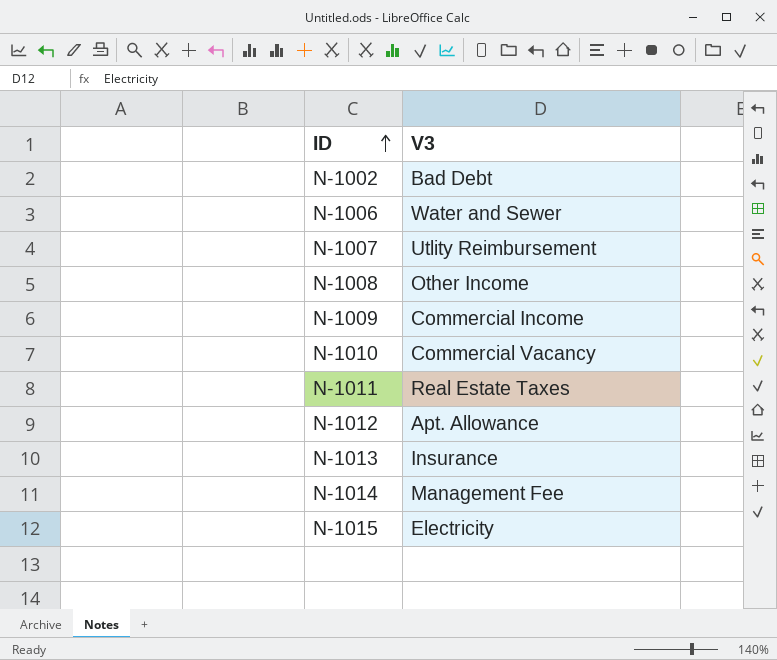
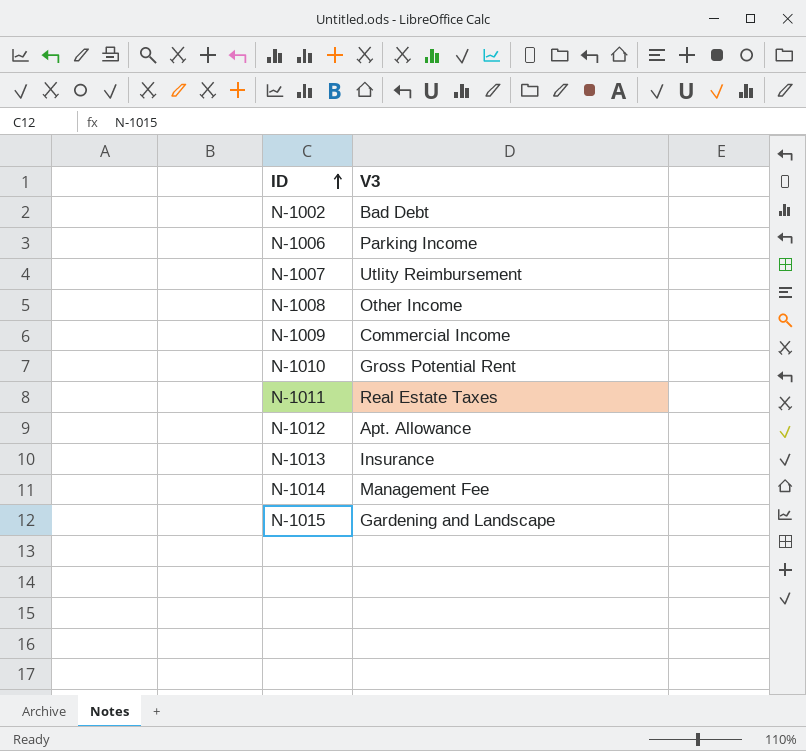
N-1006 | V3: Water and Sewer -> Parking Income
N-1010 | V3: Commercial Vacancy -> Gross Potential Rent
N-1015 | V3: Electricity -> Gardening and Landscape

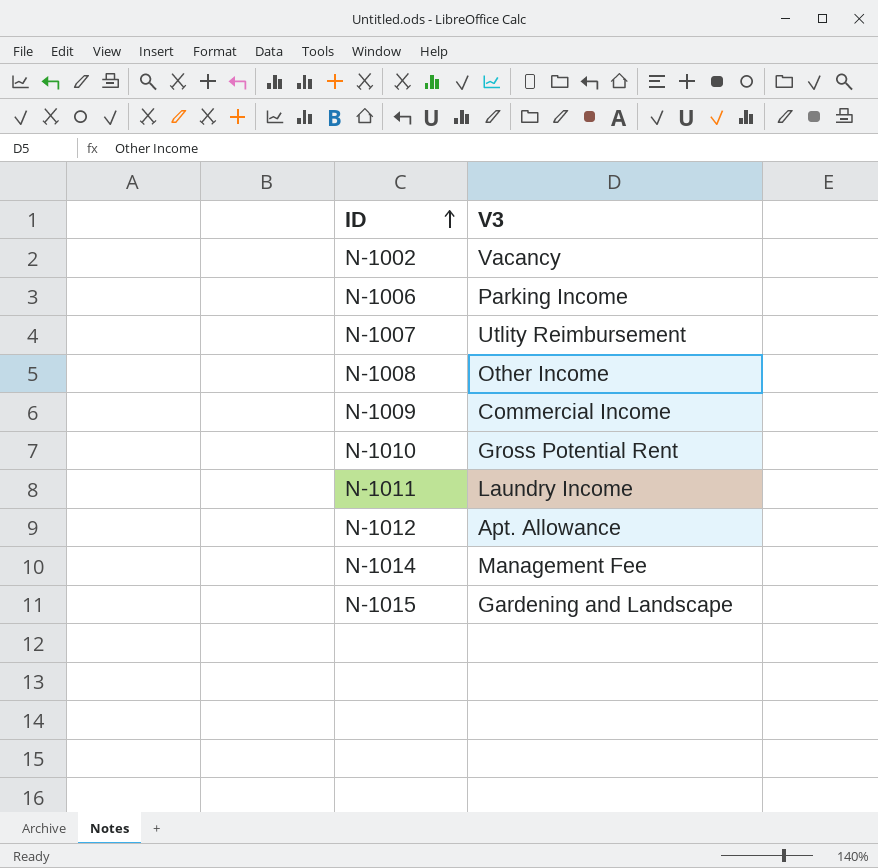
row N-1013: Insurance -> none
N-1002 | V3: Bad Debt -> Vacancy
N-1011 | V3: Real Estate Taxes -> Laundry Income

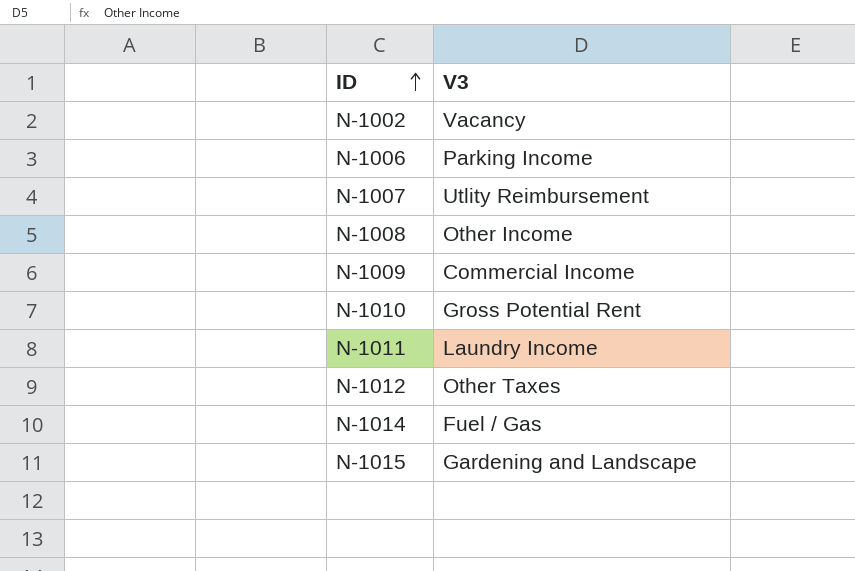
N-1012 | V3: Apt. Allowance -> Other Taxes
N-1014 | V3: Management Fee -> Fuel / Gas

